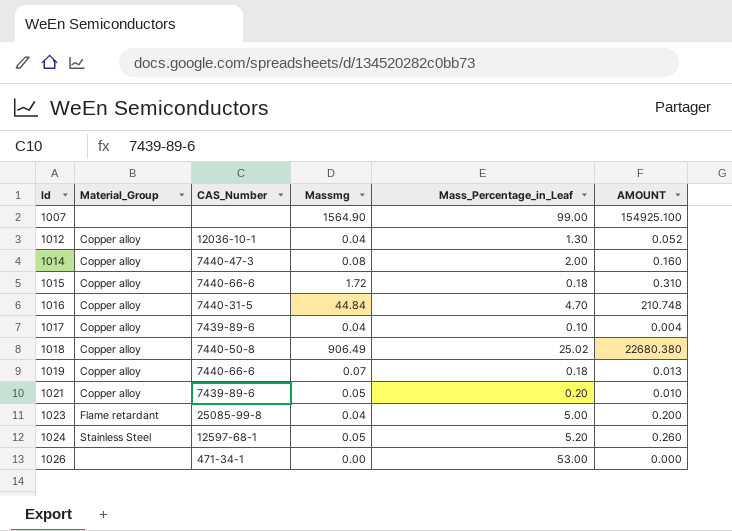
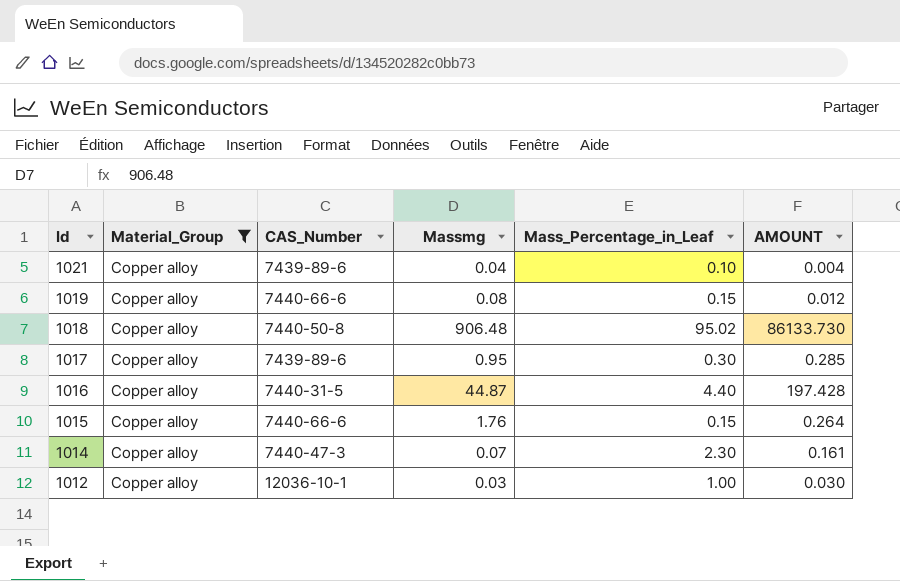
filter: none -> Material_Group = Copper alloy
row order: Id ascending -> Id descending
1021 | Massmg: 0.05 -> 0.04
1021 | Mass_Percentage_in_Leaf: 0.20 -> 0.10
1021 | AMOUNT: 0.010 -> 0.004
1019 | Massmg: 0.07 -> 0.08
1019 | Mass_Percentage_in_Leaf: 0.18 -> 0.15
1019 | AMOUNT: 0.013 -> 0.012
1018 | Massmg: 906.49 -> 906.48
1018 | Mass_Percentage_in_Leaf: 25.02 -> 95.02
1018 | AMOUNT: 22680.380 -> 86133.730
1017 | Massmg: 0.04 -> 0.95
1017 | Mass_Percentage_in_Leaf: 0.10 -> 0.30
1017 | AMOUNT: 0.004 -> 0.285
1016 | Massmg: 44.84 -> 44.87
1016 | Mass_Percentage_in_Leaf: 4.70 -> 4.40
1016 | AMOUNT: 210.748 -> 197.428
1015 | Massmg: 1.72 -> 1.76
1015 | Mass_Percentage_in_Leaf: 0.18 -> 0.15
1015 | AMOUNT: 0.310 -> 0.264
1014 | Massmg: 0.08 -> 0.07
1014 | Mass_Percentage_in_Leaf: 2.00 -> 2.30
1014 | AMOUNT: 0.160 -> 0.161
1012 | Massmg: 0.04 -> 0.03
1012 | Mass_Percentage_in_Leaf: 1.30 -> 1.00
1012 | AMOUNT: 0.052 -> 0.030

